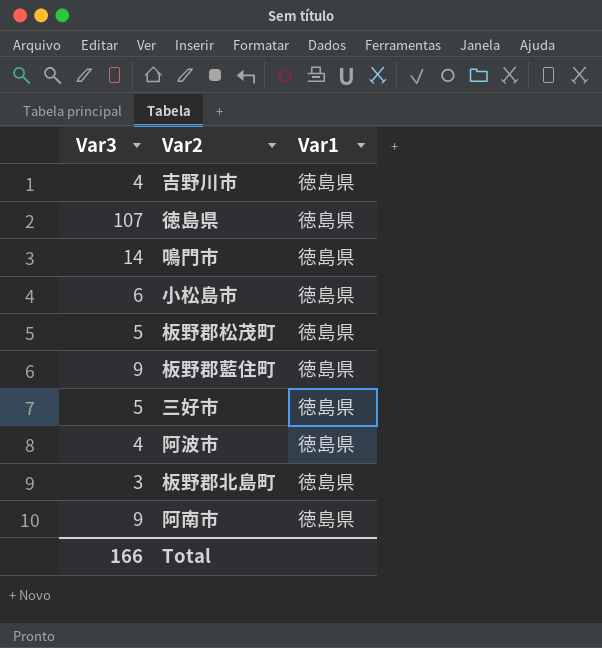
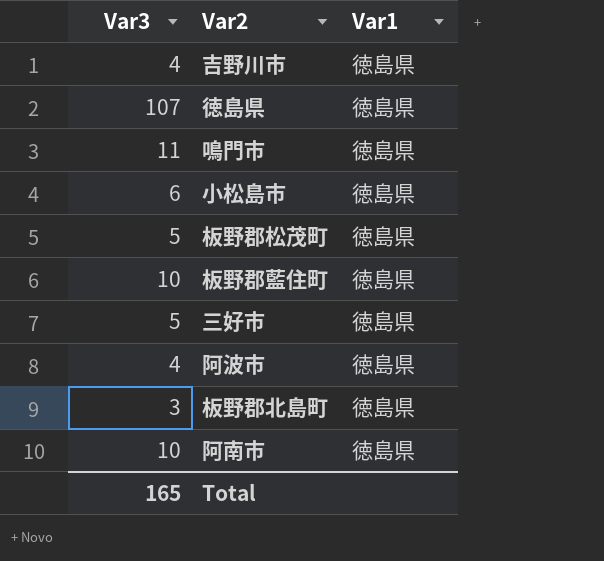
鳴門市 | Var3: 14 -> 11
板野郡藍住町 | Var3: 9 -> 10
阿南市 | Var3: 9 -> 10
Total | Var3: 166 -> 165

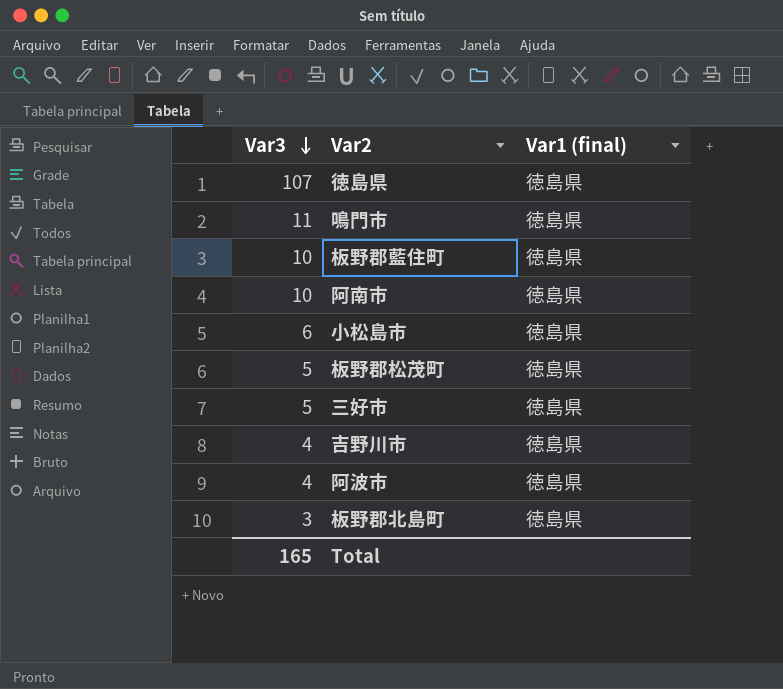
row order: none -> Var3 descending
column name: Var1 -> Var1 (final)

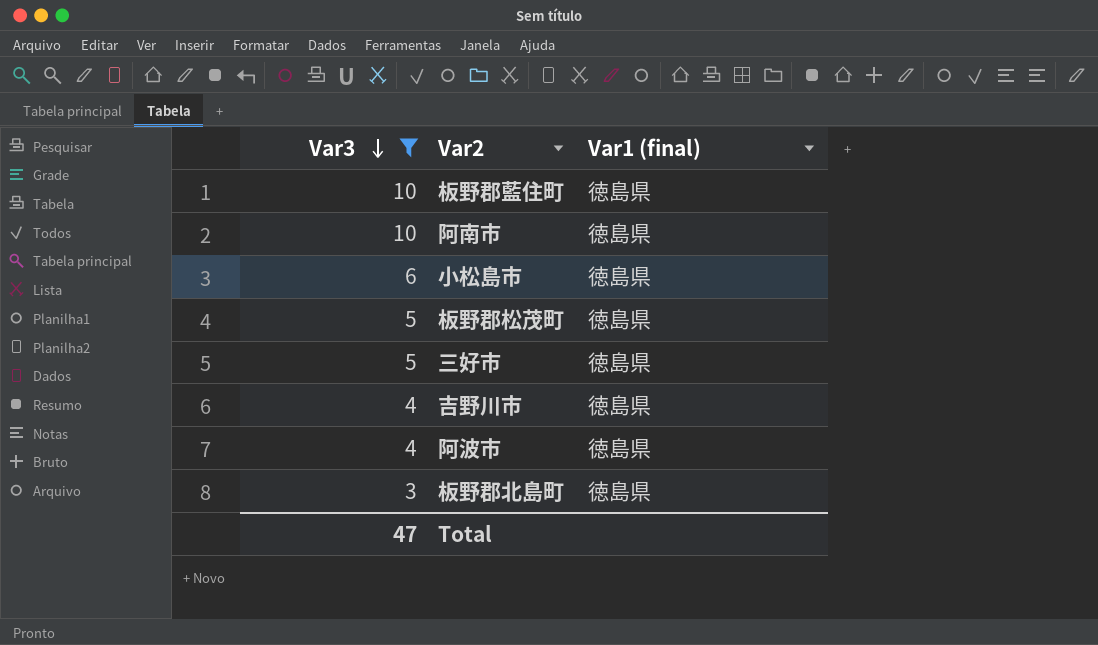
filter: none -> Var3 <= 10
Total | Var3: 165 -> 47

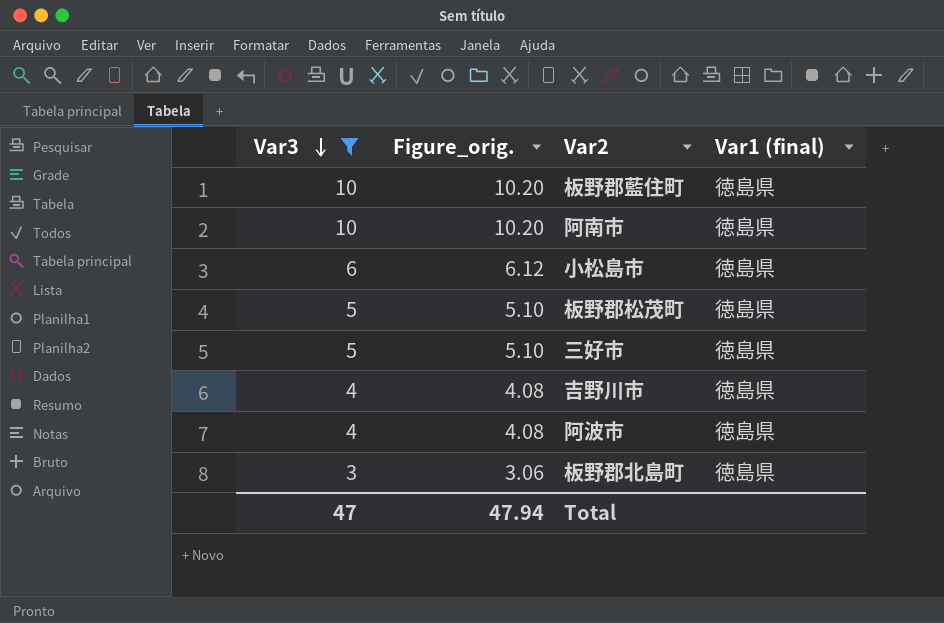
column Figure_orig. | formula: none -> [Var3] * 1.02

